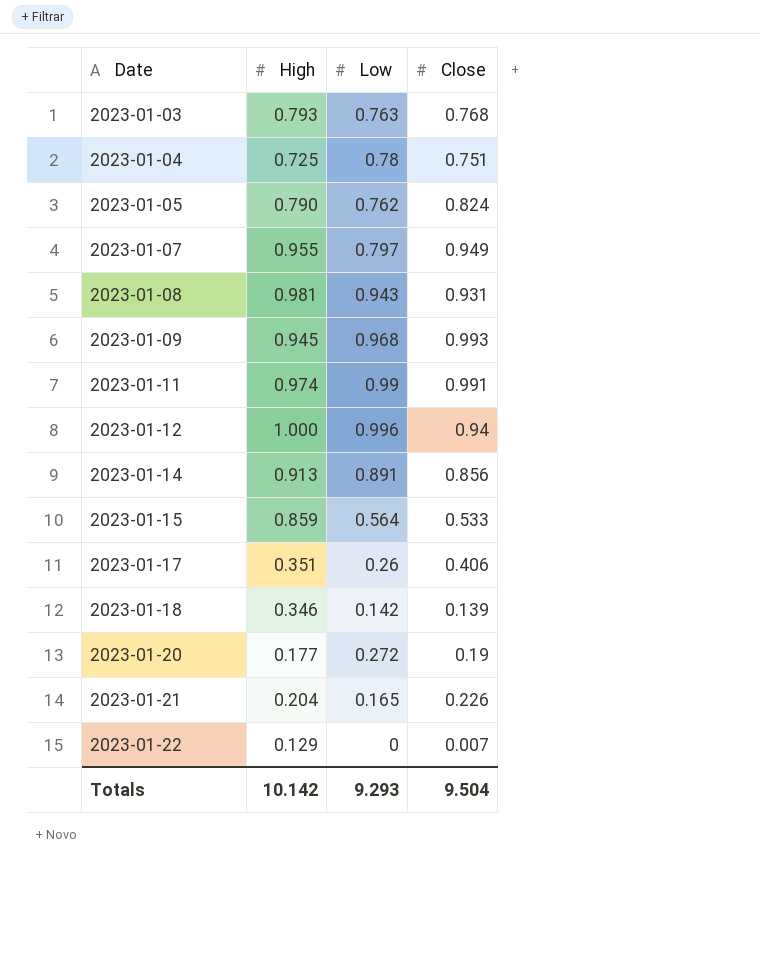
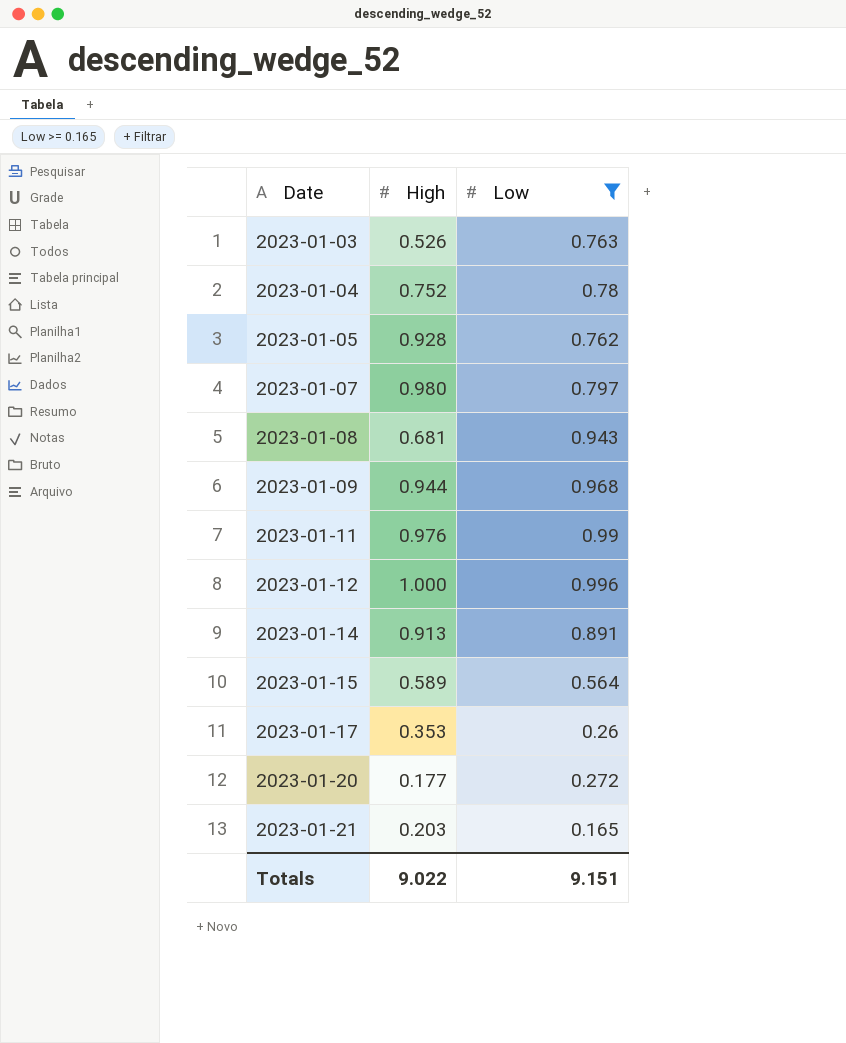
filter: none -> Low >= 0.165
column Close | position: 4 -> none
2023-01-03 | High: 0.793 -> 0.526
2023-01-04 | High: 0.725 -> 0.752
2023-01-05 | High: 0.790 -> 0.928
2023-01-07 | High: 0.955 -> 0.980
2023-01-08 | High: 0.981 -> 0.681
2023-01-09 | High: 0.945 -> 0.944
2023-01-11 | High: 0.974 -> 0.976
2023-01-15 | High: 0.859 -> 0.589
2023-01-17 | High: 0.351 -> 0.353
2023-01-21 | High: 0.204 -> 0.203
Totals | High: 10.142 -> 9.022
Totals | Low: 9.293 -> 9.151

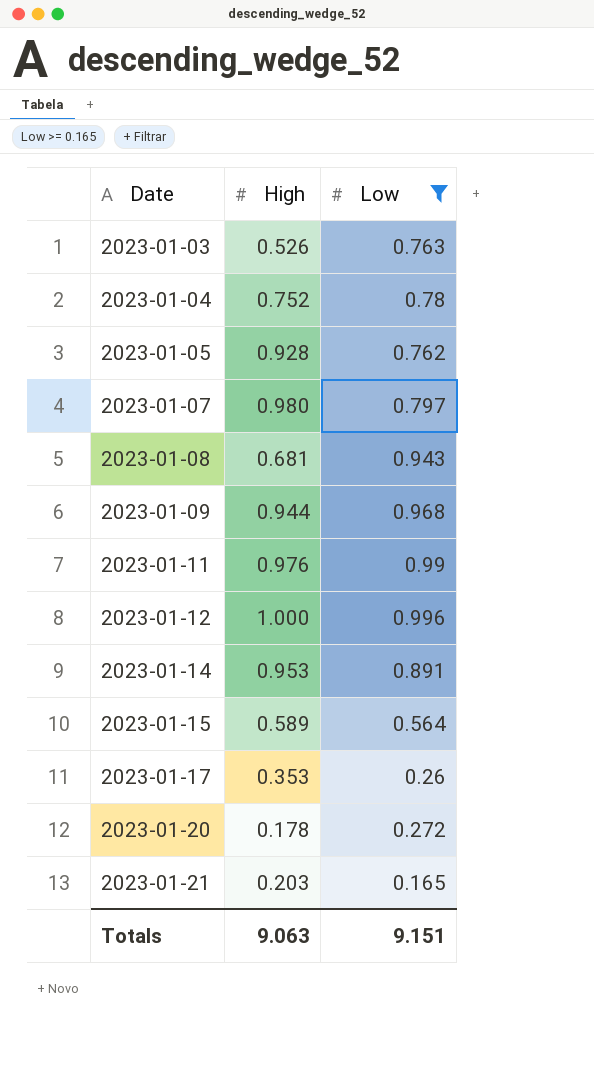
2023-01-14 | High: 0.913 -> 0.953
2023-01-20 | High: 0.177 -> 0.178
Totals | High: 9.022 -> 9.063

